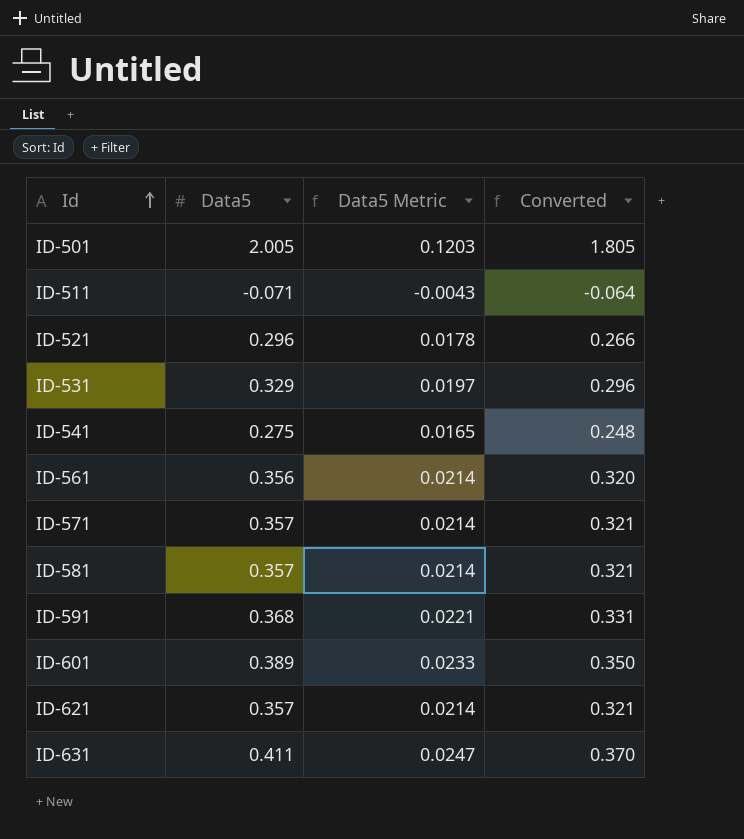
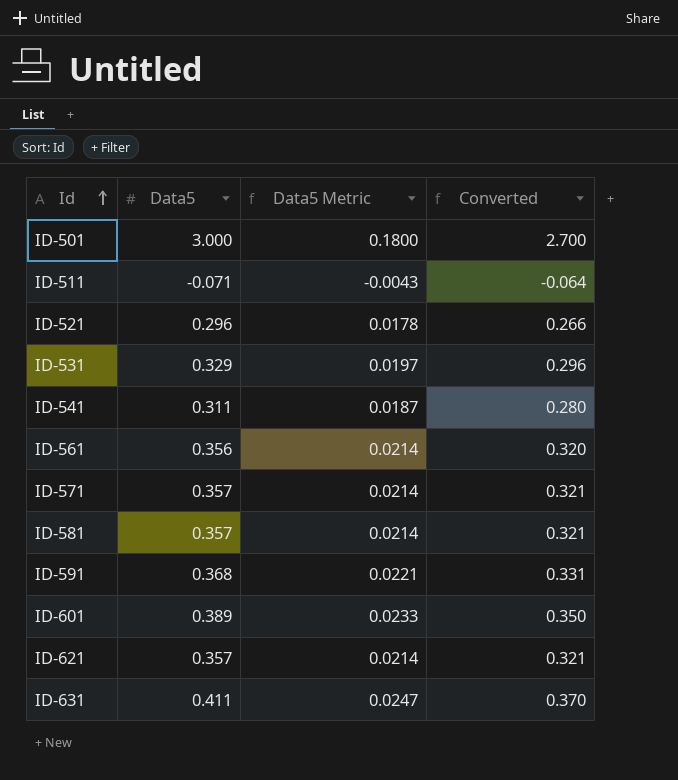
ID-501 | Data5: 2.005 -> 3.000
ID-501 | Data5 Metric: 0.1203 -> 0.1800
ID-501 | Converted: 1.805 -> 2.700
ID-541 | Data5: 0.275 -> 0.311
ID-541 | Data5 Metric: 0.0165 -> 0.0187
ID-541 | Converted: 0.248 -> 0.280

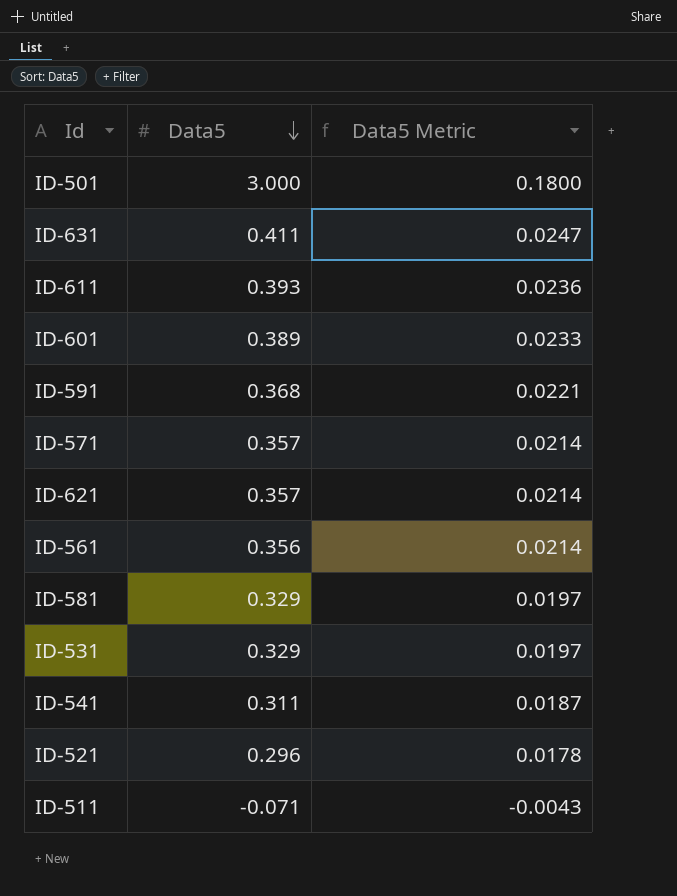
row order: Id ascending -> Data5 descending
column Converted | formula: [Data5] * 0.9 -> none
row ID-611: none -> 0.393 | 0.0236
ID-581 | Data5: 0.357 -> 0.329
ID-581 | Data5 Metric: 0.0214 -> 0.0197

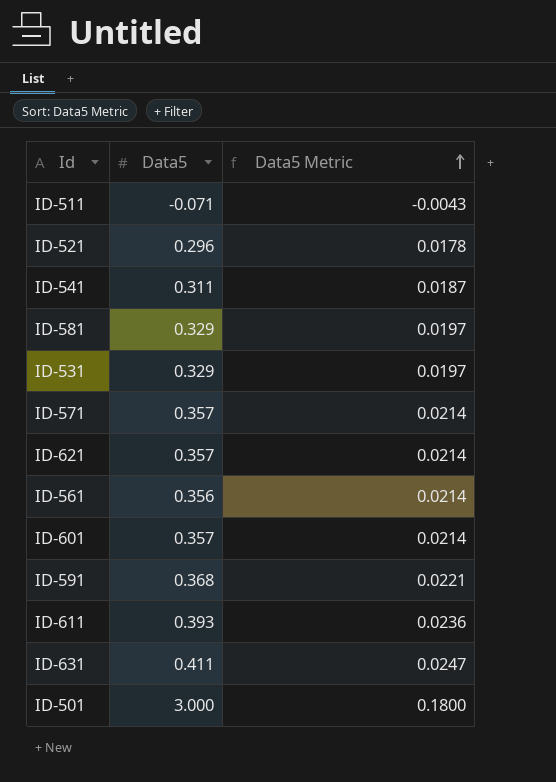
row order: Data5 descending -> Data5 Metric ascending
ID-601 | Data5: 0.389 -> 0.357
ID-601 | Data5 Metric: 0.0233 -> 0.0214

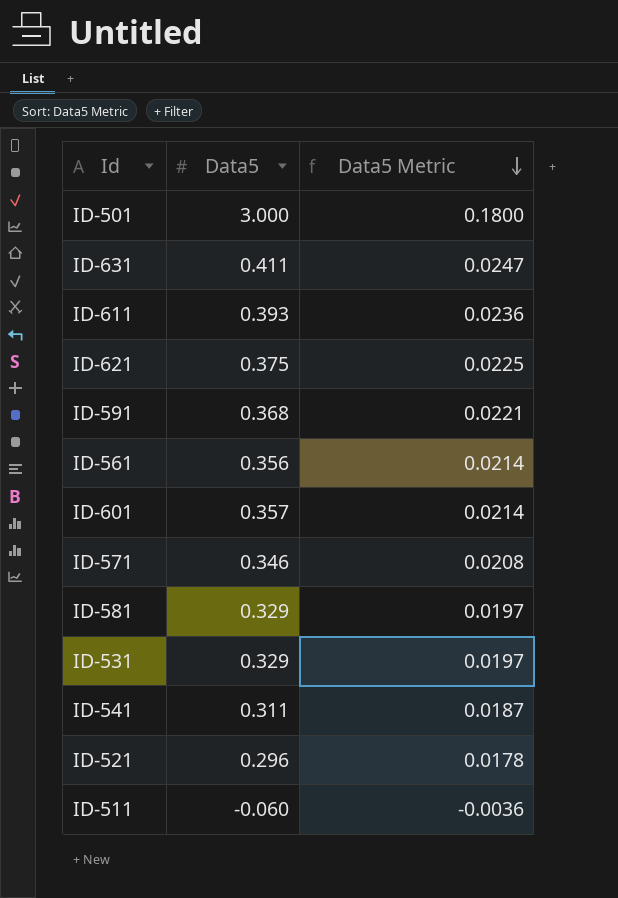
row order: Data5 Metric ascending -> Data5 Metric descending
ID-621 | Data5: 0.357 -> 0.375
ID-621 | Data5 Metric: 0.0214 -> 0.0225
ID-571 | Data5: 0.357 -> 0.346
ID-571 | Data5 Metric: 0.0214 -> 0.0208
ID-511 | Data5: -0.071 -> -0.060
ID-511 | Data5 Metric: -0.0043 -> -0.0036

